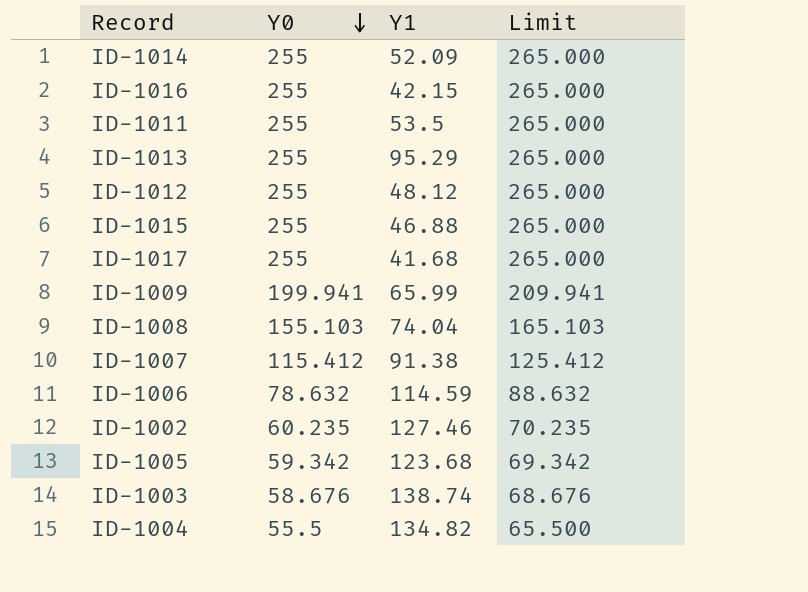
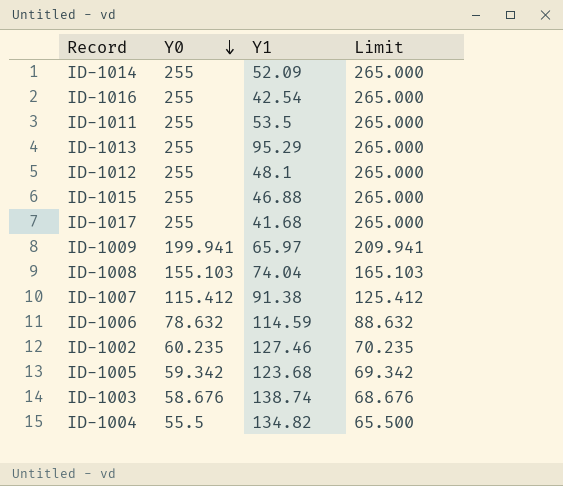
ID-1016 | Y1: 42.15 -> 42.54
ID-1012 | Y1: 48.12 -> 48.1
ID-1009 | Y1: 65.99 -> 65.97

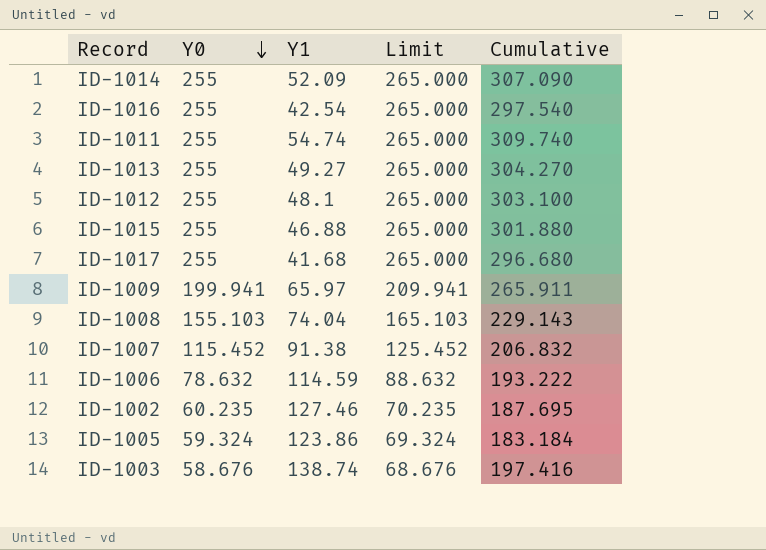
column Cumulative | formula: none -> [Y0] + [Y1]
row ID-1004: 55.5 | 134.82 | 65.500 -> none
ID-1011 | Y1: 53.5 -> 54.74
ID-1013 | Y1: 95.29 -> 49.27
ID-1007 | Y0: 115.412 -> 115.452
ID-1007 | Limit: 125.412 -> 125.452
ID-1005 | Y0: 59.342 -> 59.324
ID-1005 | Y1: 123.68 -> 123.86
ID-1005 | Limit: 69.342 -> 69.324

